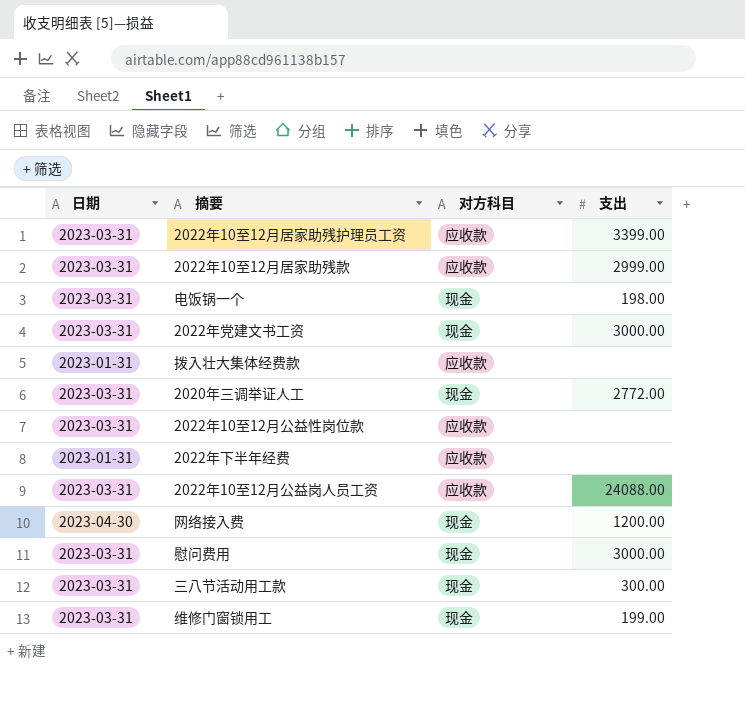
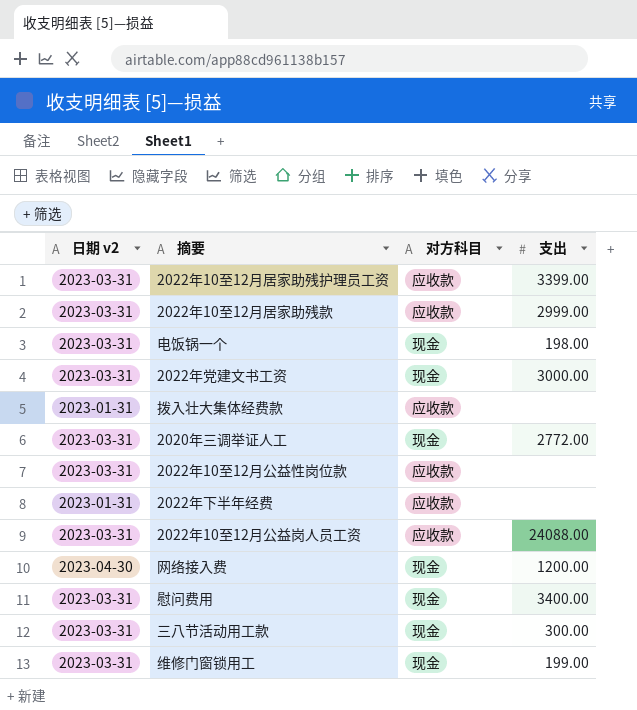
column name: 日期 -> 日期 v2
慰问费用 | 支出: 3000.00 -> 3400.00

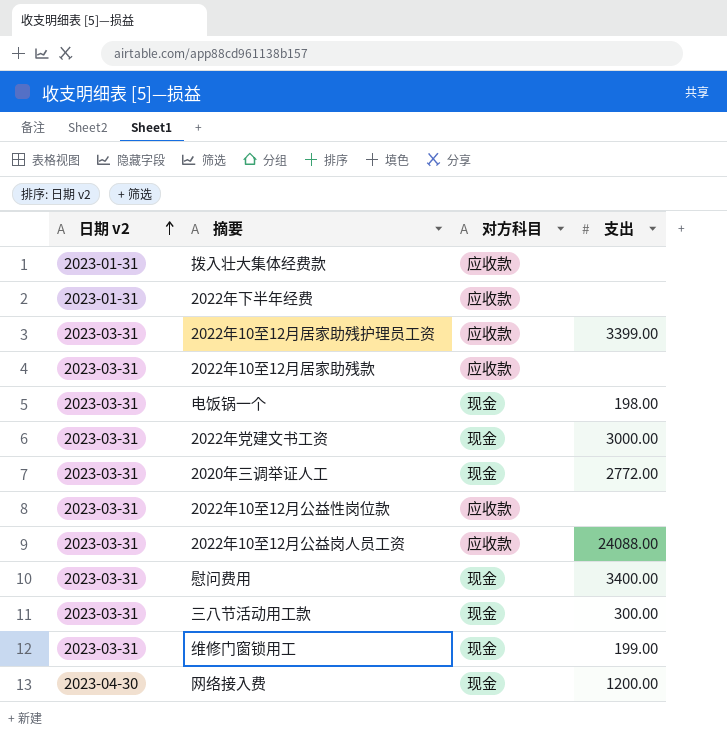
row order: none -> 日期 v2 ascending
2022年10至12月居家助残款 | 支出: 2999.00 -> none

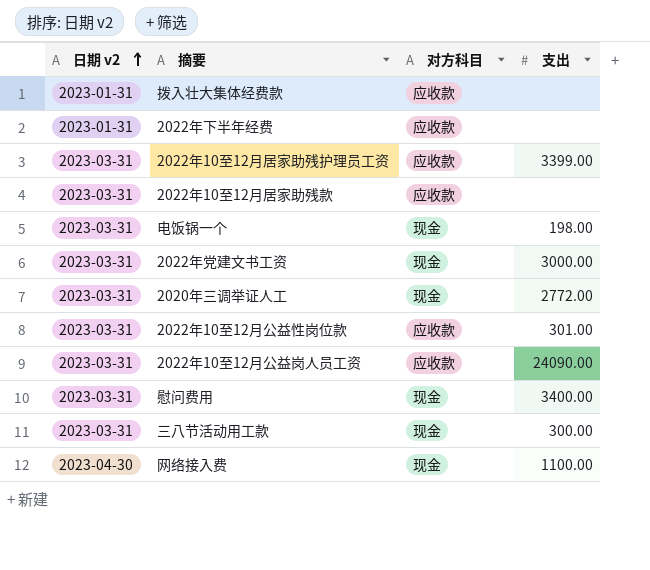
row 维修门窗锁用工: 2023-03-31 | 现金 | 199.00 -> none
2022年10至12月公益性岗位款 | 支出: none -> 301.00
2022年10至12月公益岗人员工资 | 支出: 24088.00 -> 24090.00
网络接入费 | 支出: 1200.00 -> 1100.00

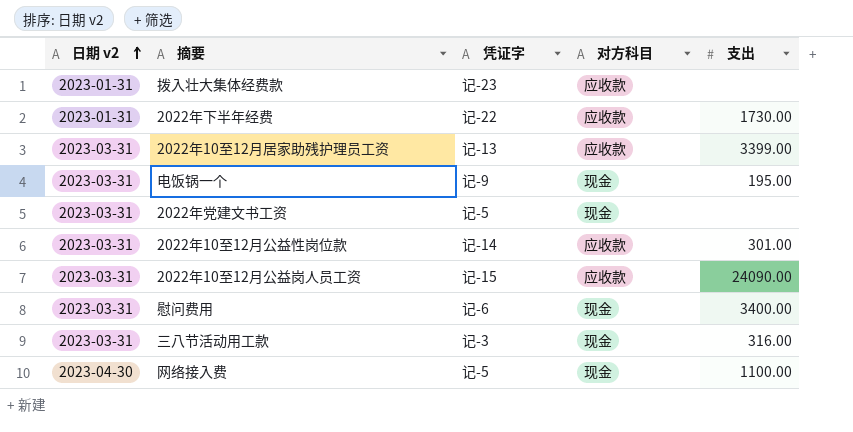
column 凭证字 | position: none -> 3
row 2022年10至12月居家助残款: 2023-03-31 | 应收款 | none -> none
row 2020年三调举证人工: 2023-03-31 | 现金 | 2772.00 -> none
2022年下半年经费 | 支出: none -> 1730.00
电饭锅一个 | 支出: 198.00 -> 195.00
2022年党建文书工资 | 支出: 3000.00 -> none
三八节活动用工款 | 支出: 300.00 -> 316.00

